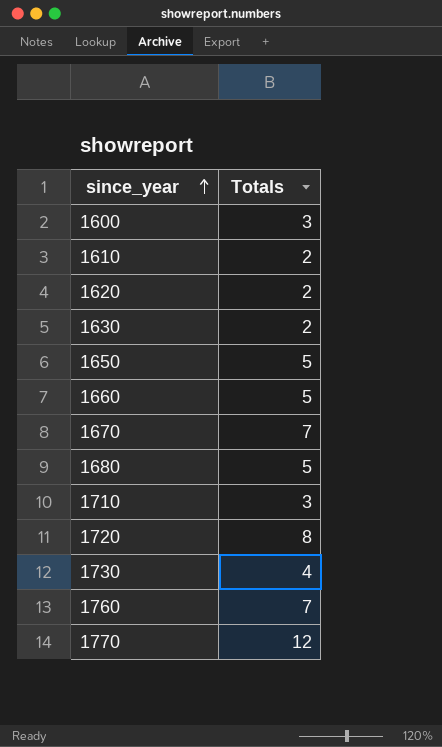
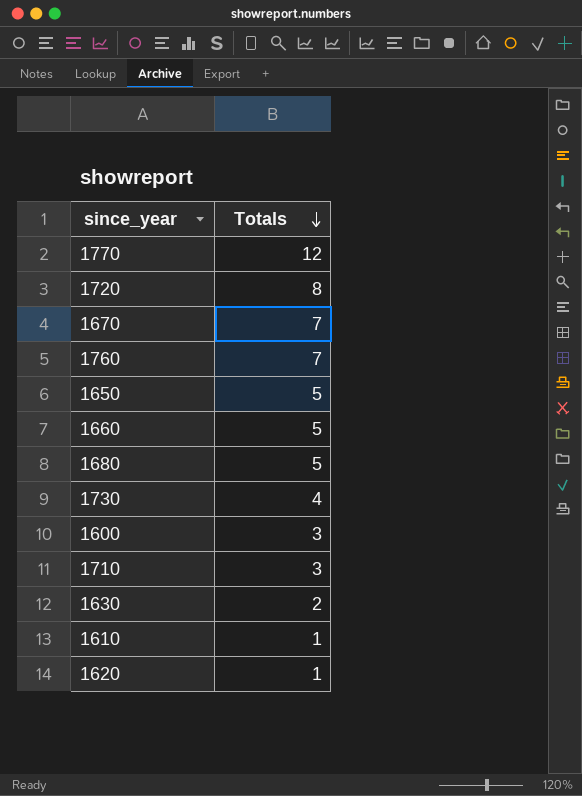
row order: since_year ascending -> Totals descending
1610 | Totals: 2 -> 1
1620 | Totals: 2 -> 1

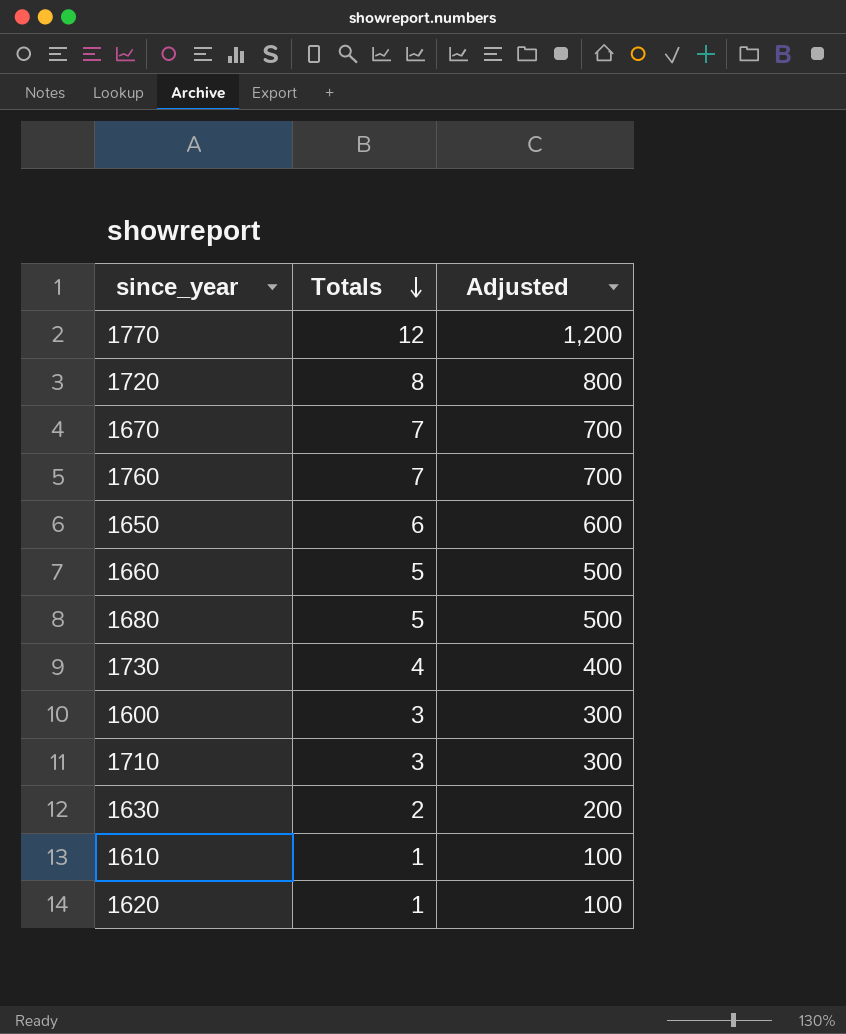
column Adjusted | formula: none -> [Totals] * 100
1650 | Totals: 5 -> 6

